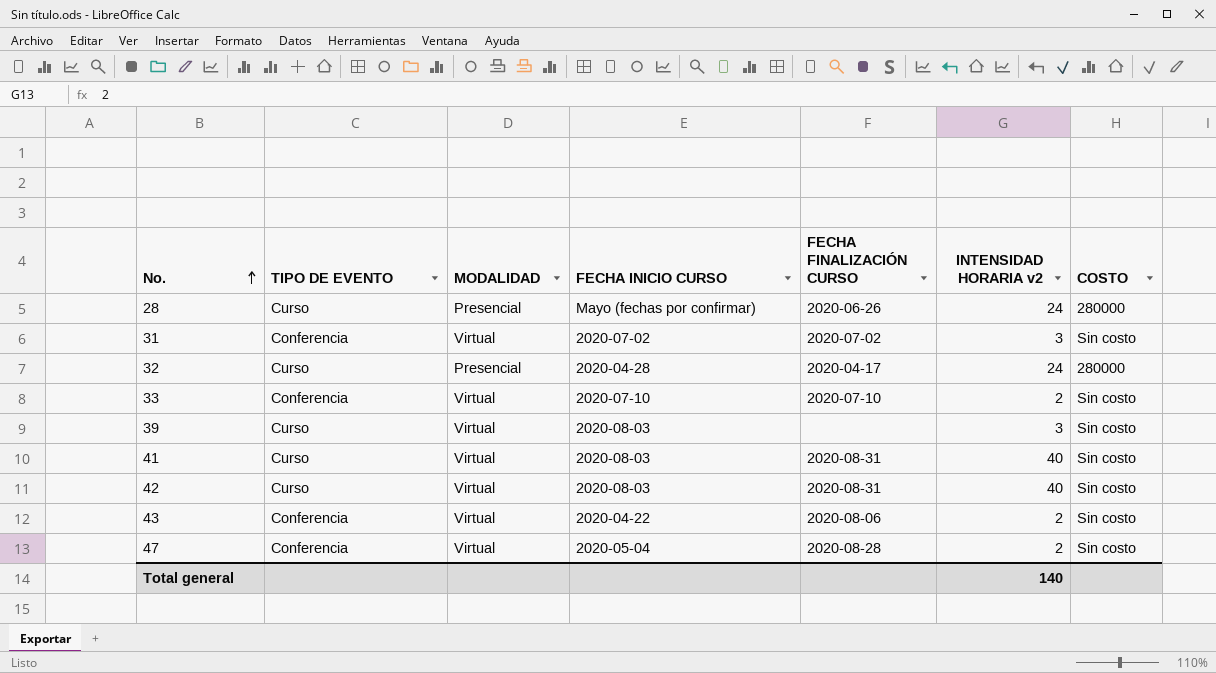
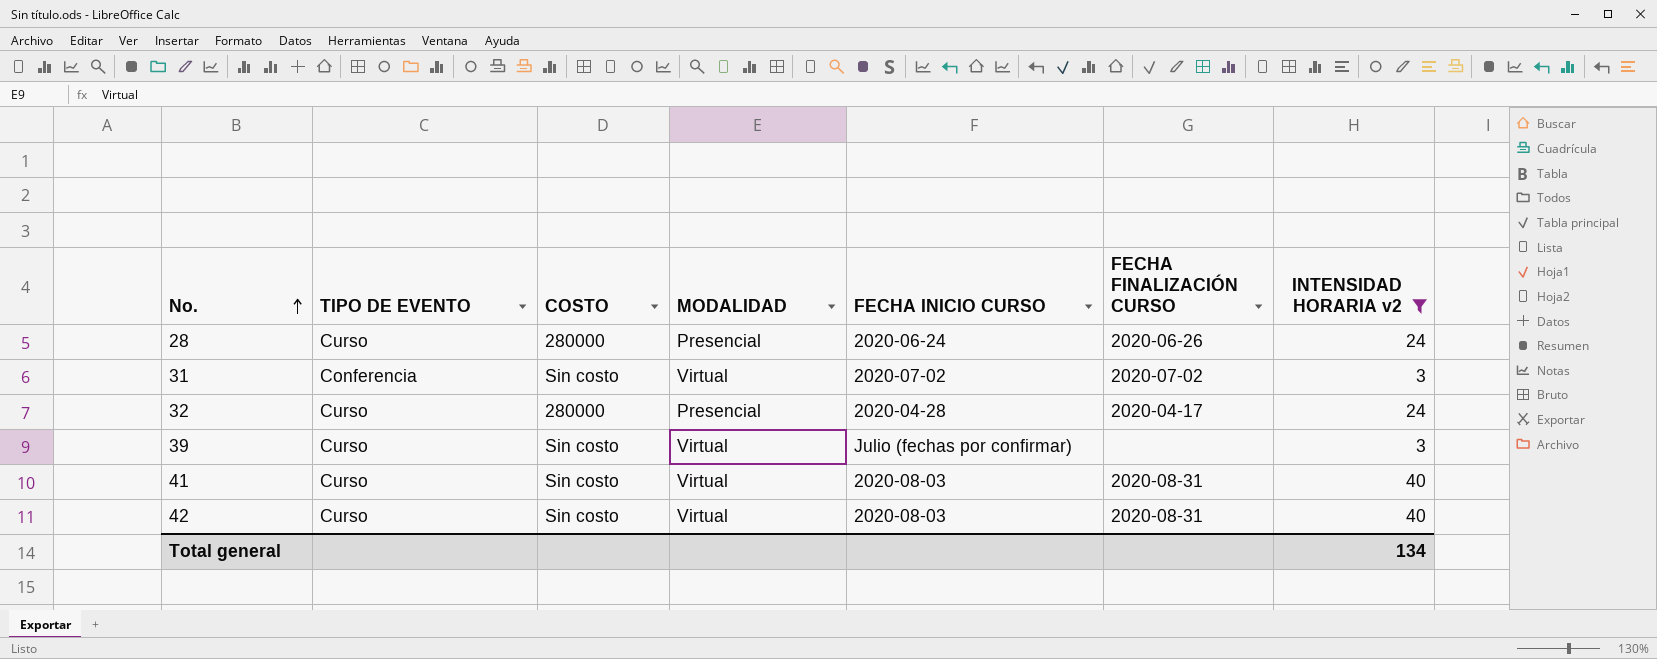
filter: none -> INTENSIDAD HORARIA v2 != 2
column COSTO | position: 7 -> 3
28 | FECHA INICIO CURSO: Mayo (fechas por confirmar) -> 2020-06-24
39 | FECHA INICIO CURSO: 2020-08-03 -> Julio (fechas por confirmar)
Total general | INTENSIDAD HORARIA v2: 140 -> 134

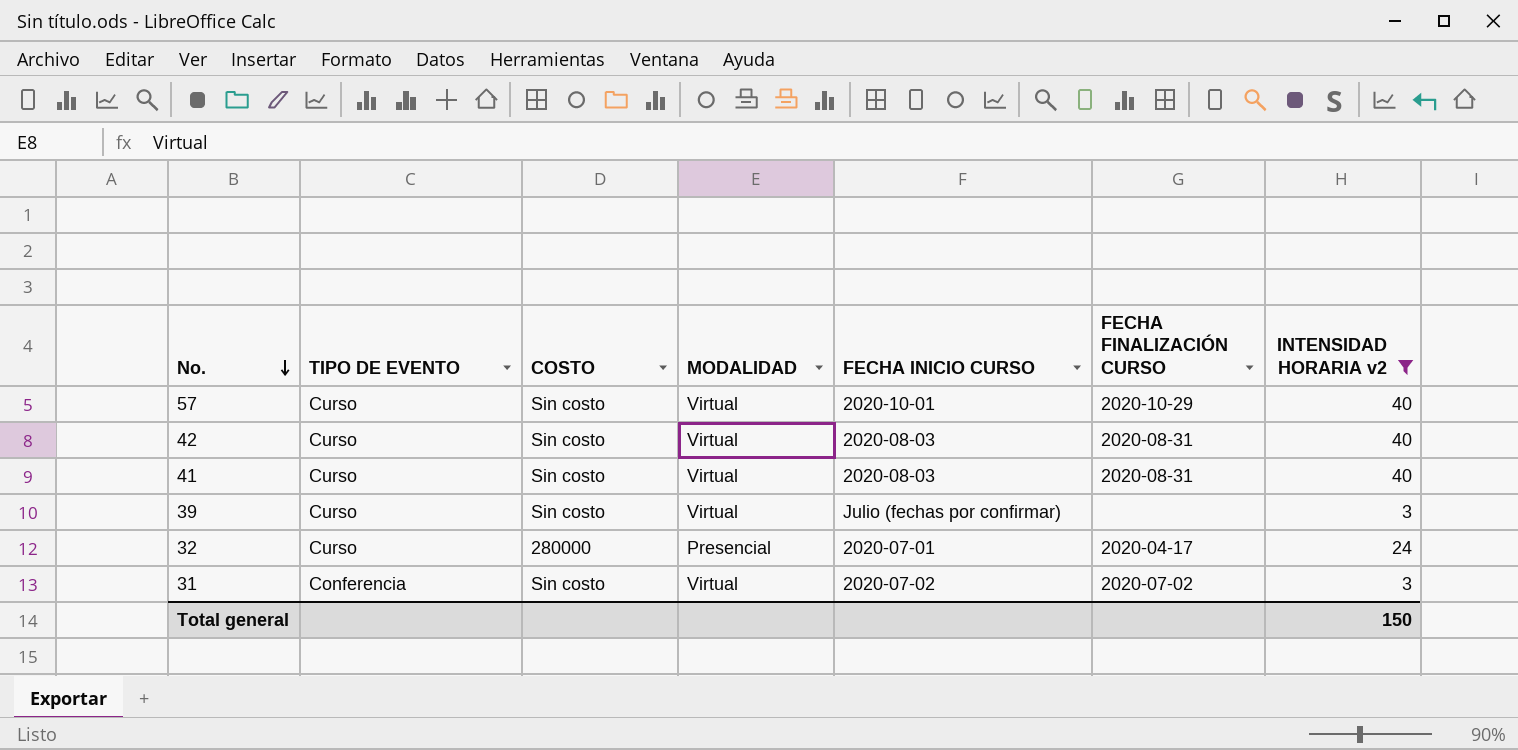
row order: No. ascending -> No. descending
row 28: Curso | 280000 | Presencial | 2020-06-24 | 2020-06-26 | 24 -> none
row 57: none -> Curso | Sin costo | Virtual | 2020-10-01 | 2020-10-29 | 40
32 | FECHA INICIO CURSO: 2020-04-28 -> 2020-07-01
Total general | INTENSIDAD HORARIA v2: 134 -> 150

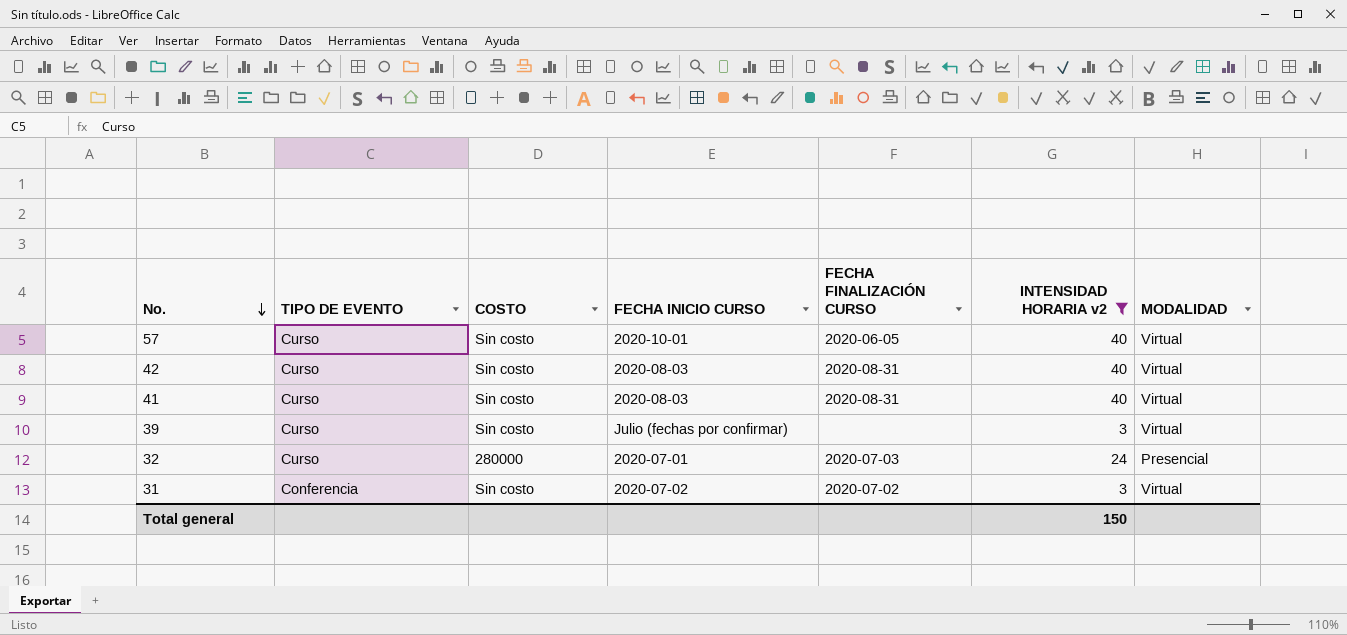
column MODALIDAD | position: 4 -> 7
57 | FECHA FINALIZACIÓN CURSO: 2020-10-29 -> 2020-06-05
32 | FECHA FINALIZACIÓN CURSO: 2020-04-17 -> 2020-07-03

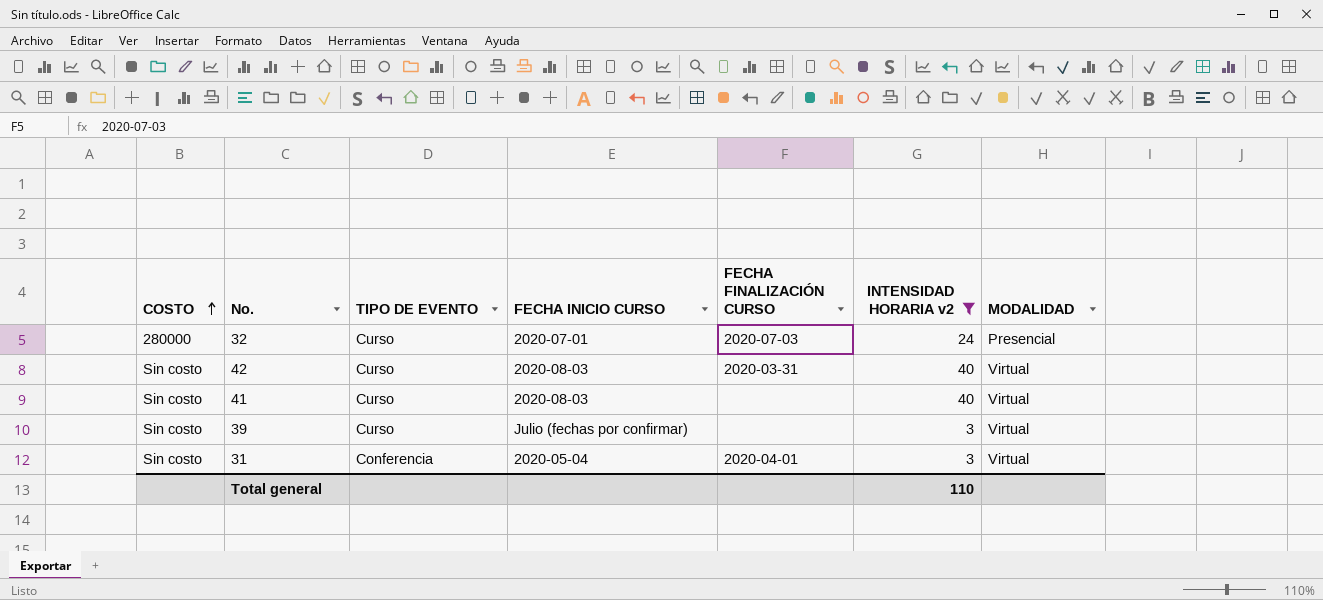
row order: No. descending -> COSTO ascending
column COSTO | position: 3 -> 1
row 57: Curso | Sin costo | 2020-10-01 | 2020-06-05 | 40 | Virtual -> none
42 | FECHA FINALIZACIÓN CURSO: 2020-08-31 -> 2020-03-31
41 | FECHA FINALIZACIÓN CURSO: 2020-08-31 -> none
31 | FECHA INICIO CURSO: 2020-07-02 -> 2020-05-04
31 | FECHA FINALIZACIÓN CURSO: 2020-07-02 -> 2020-04-01
Total general | INTENSIDAD HORARIA v2: 150 -> 110

